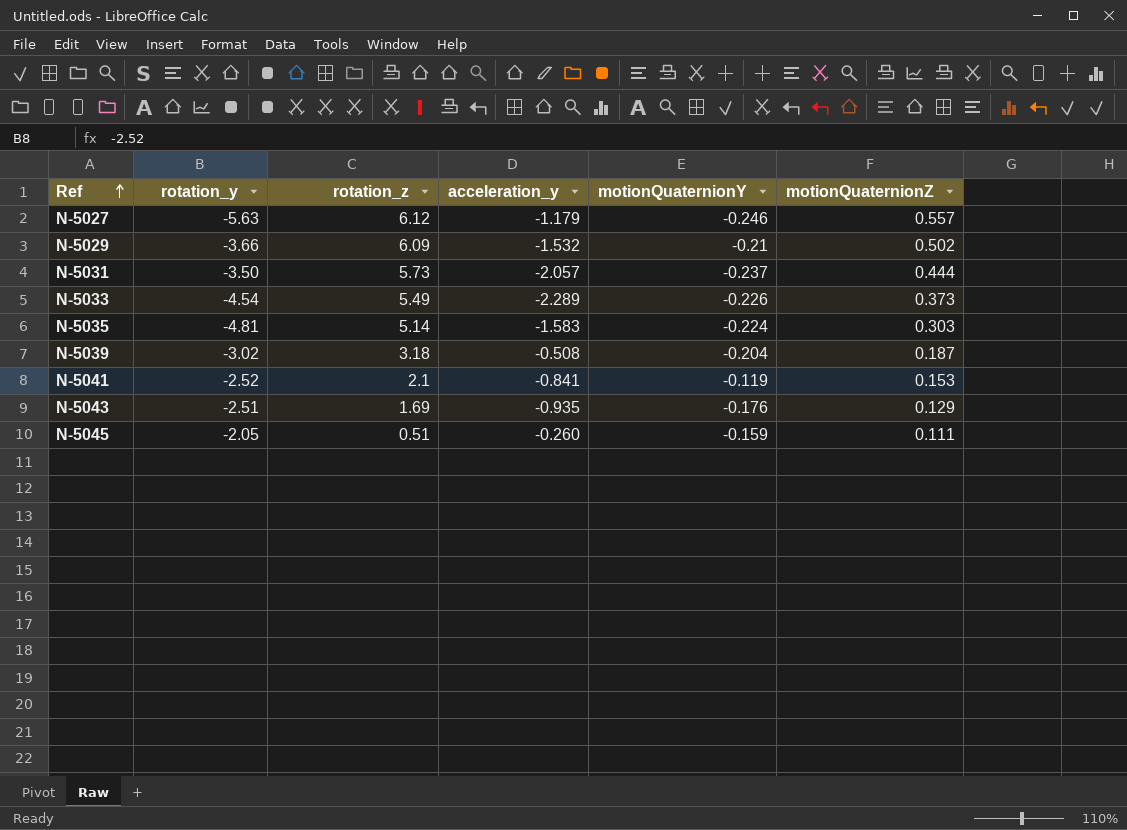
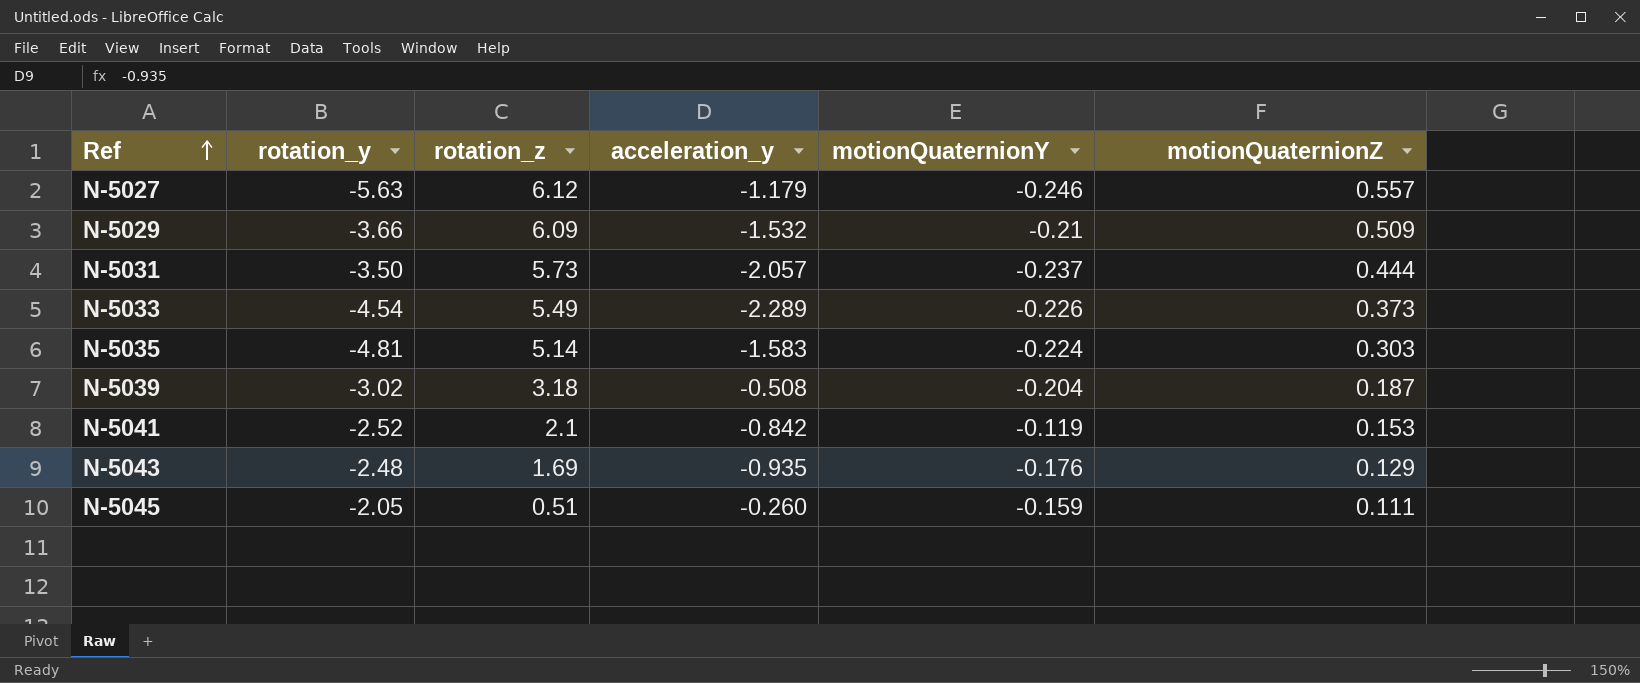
N-5029 | motionQuaternionZ: 0.502 -> 0.509
N-5041 | acceleration_y: -0.841 -> -0.842
N-5043 | rotation_y: -2.51 -> -2.48

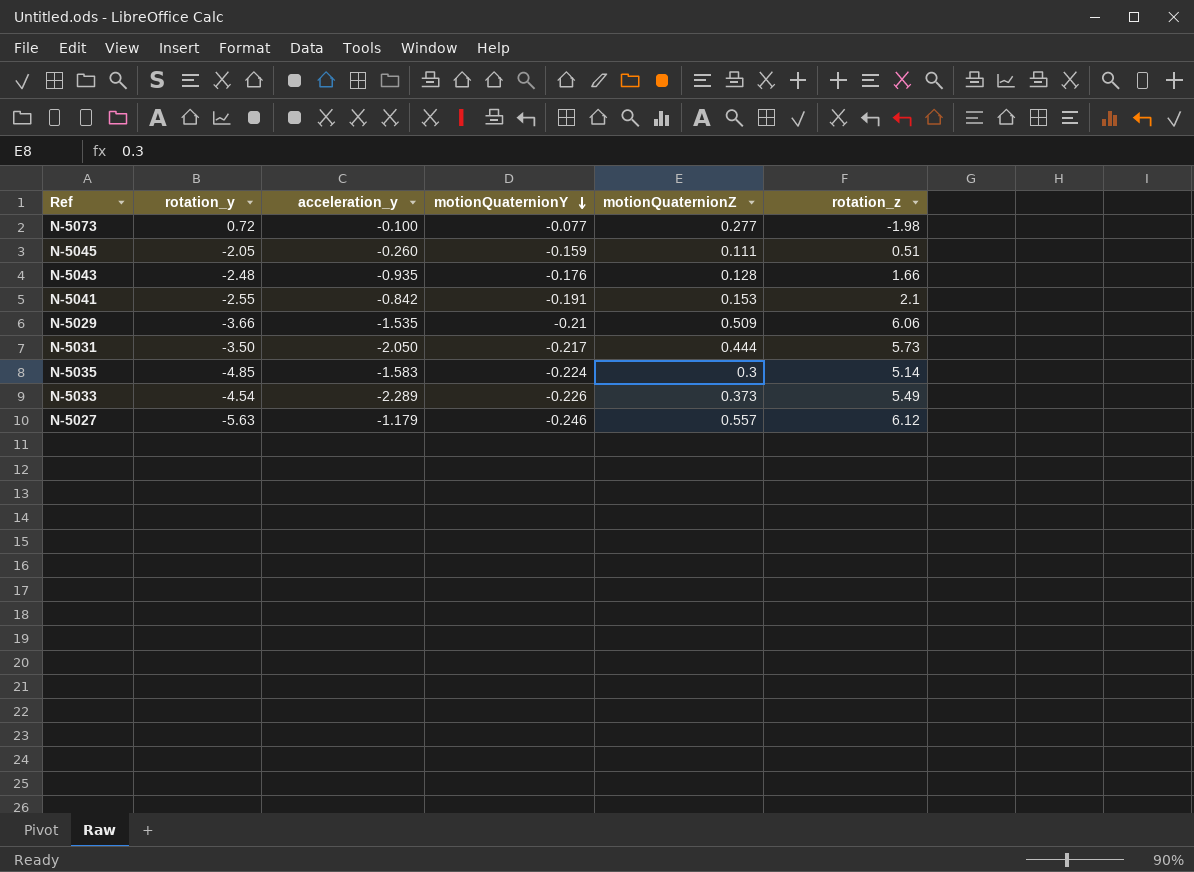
row order: Ref ascending -> motionQuaternionY descending
column rotation_z | position: 3 -> 6
row N-5039: -3.02 | 3.18 | -0.508 | -0.204 | 0.187 -> none
row N-5073: none -> 0.72 | -0.100 | -0.077 | 0.277 | -1.98
N-5043 | motionQuaternionZ: 0.129 -> 0.128
N-5043 | rotation_z: 1.69 -> 1.66
N-5041 | rotation_y: -2.52 -> -2.55
N-5041 | motionQuaternionY: -0.119 -> -0.191
N-5029 | acceleration_y: -1.532 -> -1.535
N-5029 | rotation_z: 6.09 -> 6.06
N-5031 | acceleration_y: -2.057 -> -2.050
N-5031 | motionQuaternionY: -0.237 -> -0.217
N-5035 | rotation_y: -4.81 -> -4.85
N-5035 | motionQuaternionZ: 0.303 -> 0.3

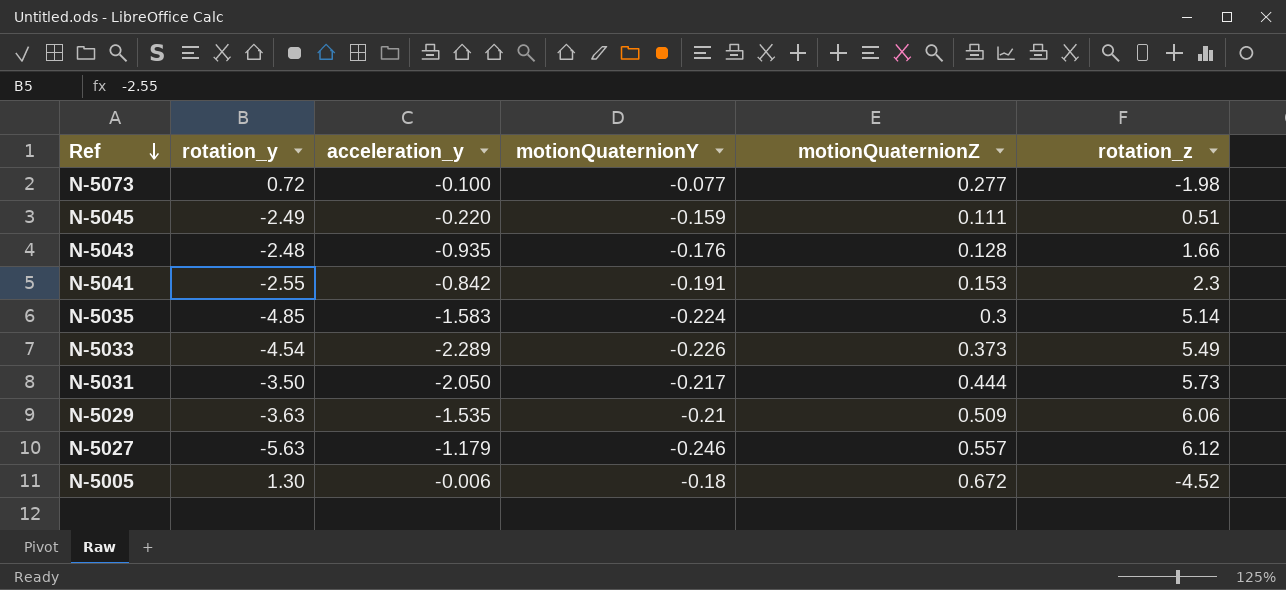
row order: motionQuaternionY descending -> Ref descending
N-5045 | rotation_y: -2.05 -> -2.49
N-5045 | acceleration_y: -0.260 -> -0.220
N-5041 | rotation_z: 2.1 -> 2.3
N-5029 | rotation_y: -3.66 -> -3.63
row N-5005: none -> 1.30 | -0.006 | -0.18 | 0.672 | -4.52

